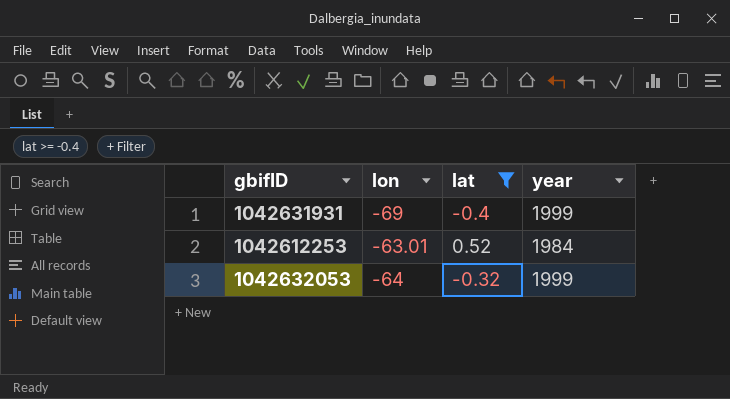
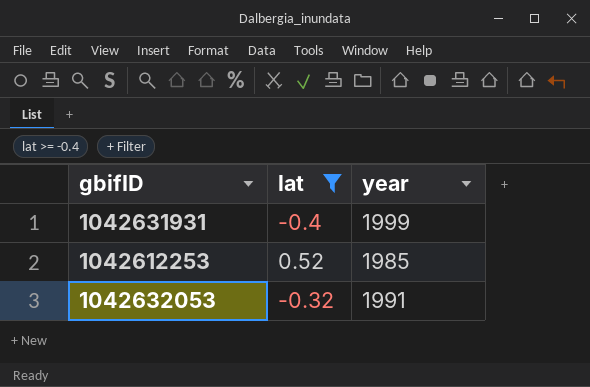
column lon | position: 2 -> none
1042612253 | year: 1984 -> 1985
1042632053 | year: 1999 -> 1991

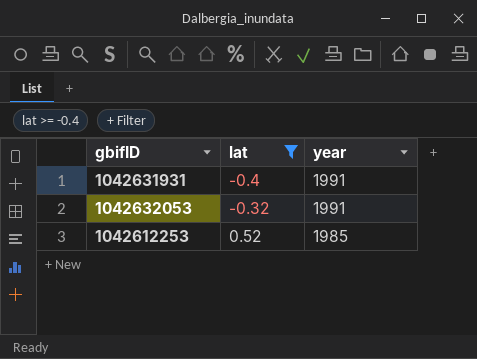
row order: none -> lat ascending
1042631931 | year: 1999 -> 1991

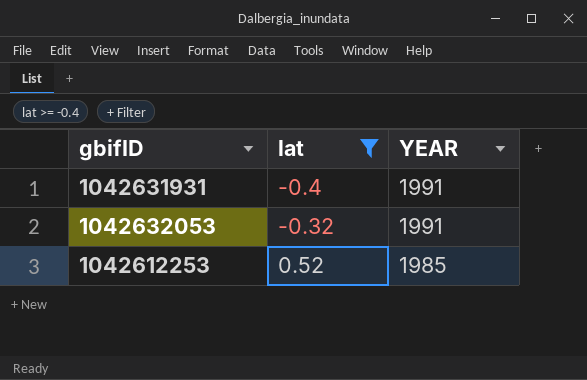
column name: year -> YEAR

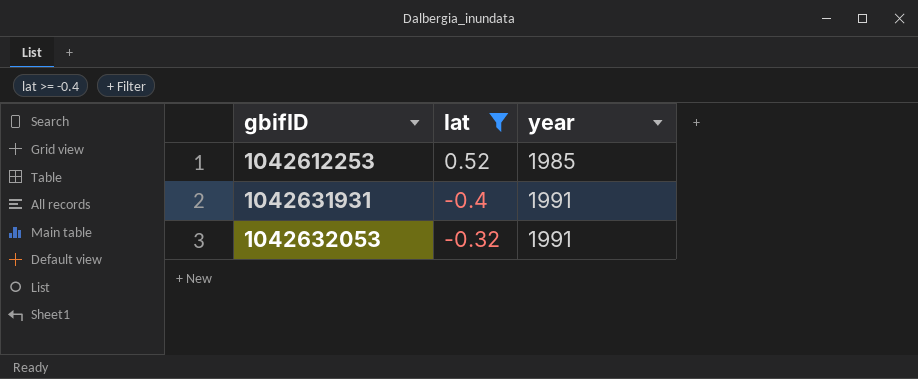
row order: lat ascending -> gbifID ascending
column name: YEAR -> year

